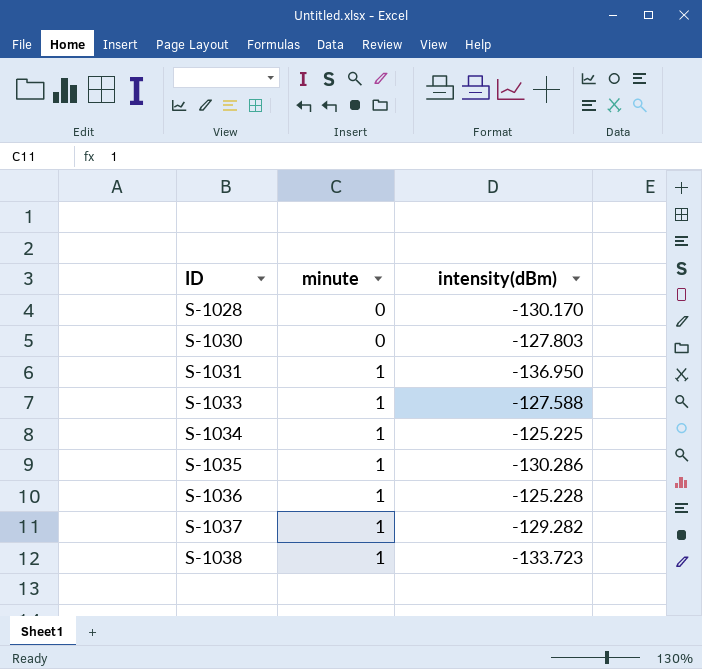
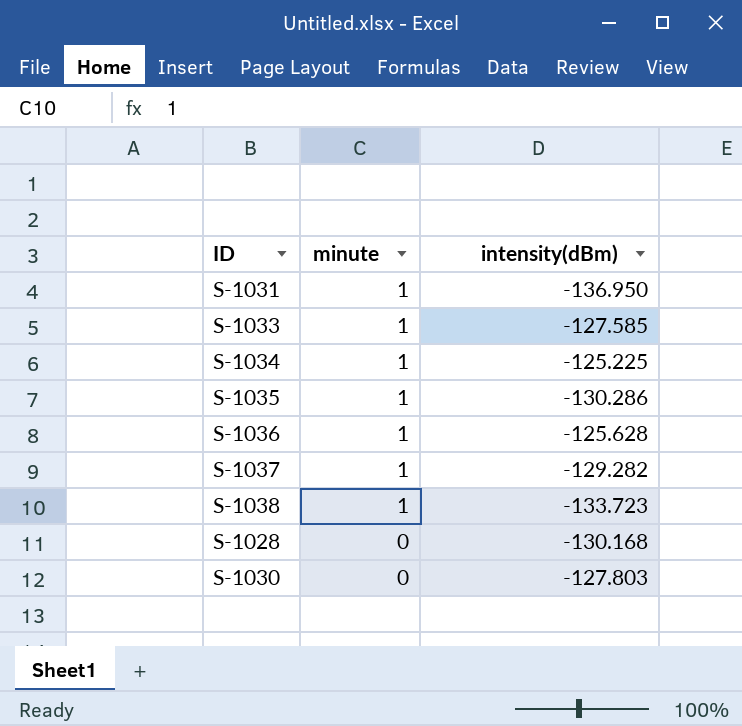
row order: ID ascending -> minute descending
S-1033 | intensity(dBm): -127.588 -> -127.585
S-1036 | intensity(dBm): -125.228 -> -125.628
S-1028 | intensity(dBm): -130.170 -> -130.168

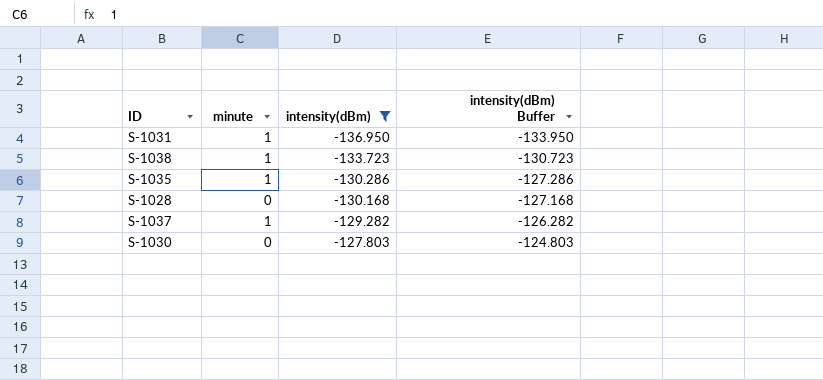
filter: none -> intensity(dBm) <= -127.803
row order: minute descending -> intensity(dBm) ascending
column intensity(dBm) Buffer | formula: none -> [intensity(dBm)] + 3

